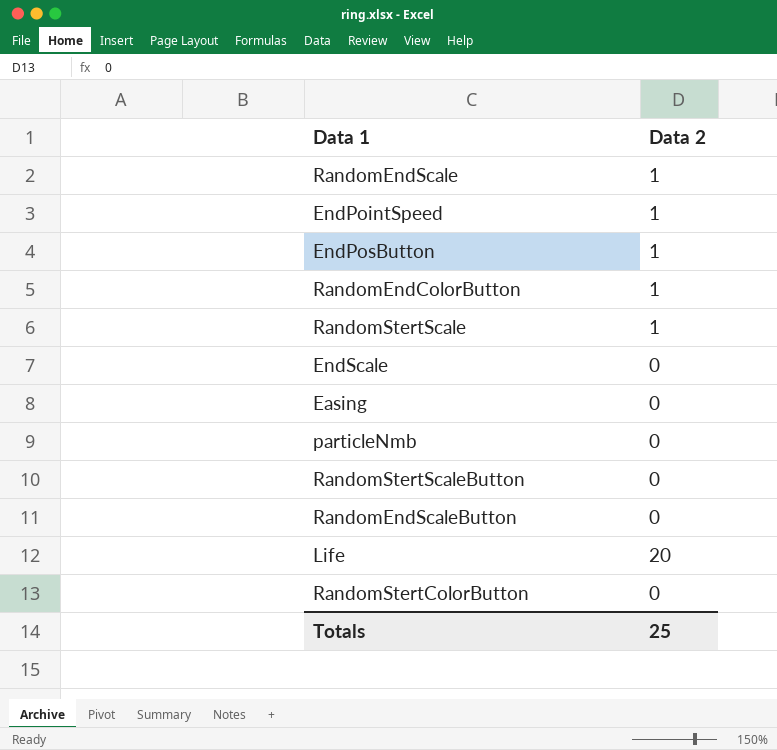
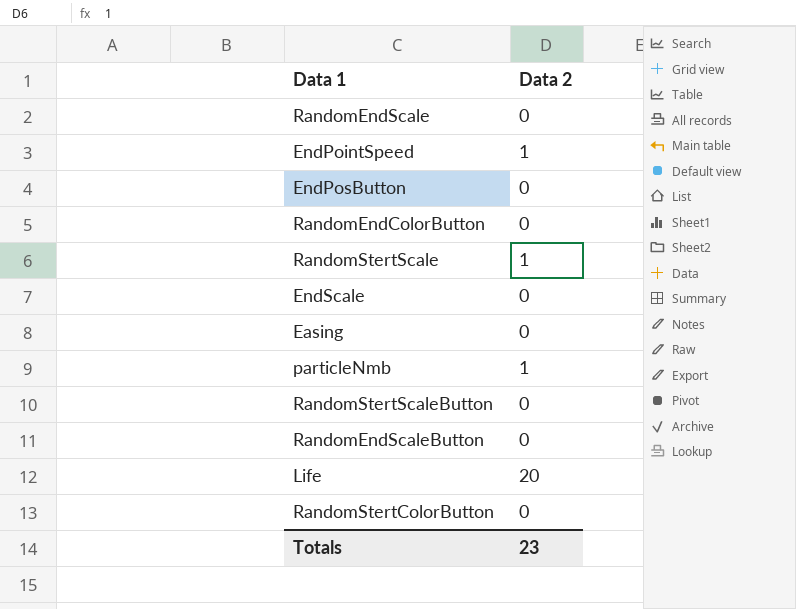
RandomEndScale | Data 2: 1 -> 0
EndPosButton | Data 2: 1 -> 0
RandomEndColorButton | Data 2: 1 -> 0
particleNmb | Data 2: 0 -> 1
Totals | Data 2: 25 -> 23

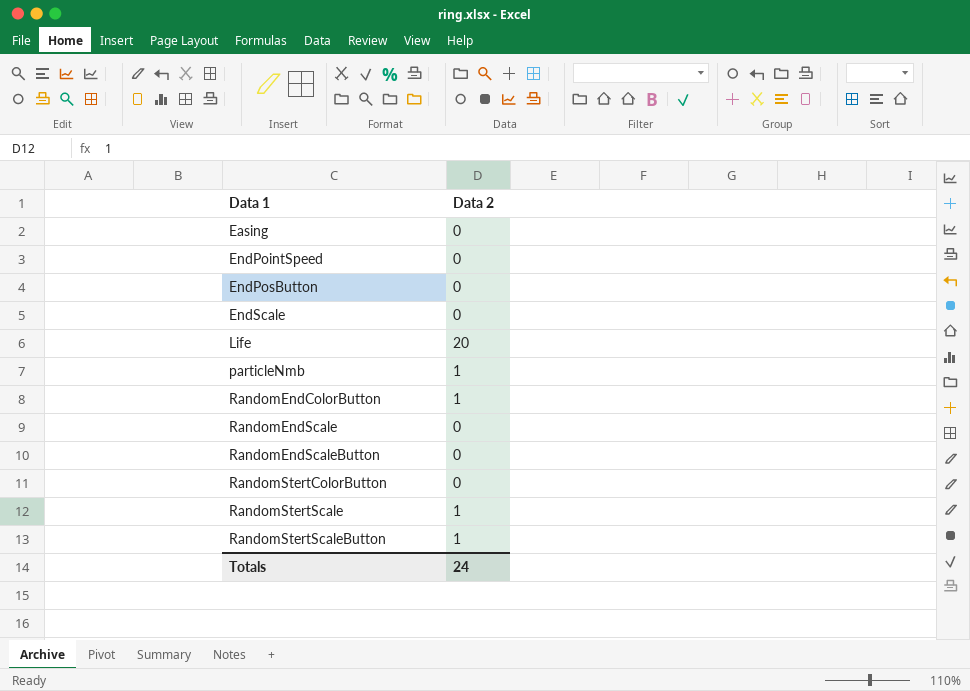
row order: none -> Data 1 ascending
EndPointSpeed | Data 2: 1 -> 0
RandomEndColorButton | Data 2: 0 -> 1
RandomStertScaleButton | Data 2: 0 -> 1
Totals | Data 2: 23 -> 24

